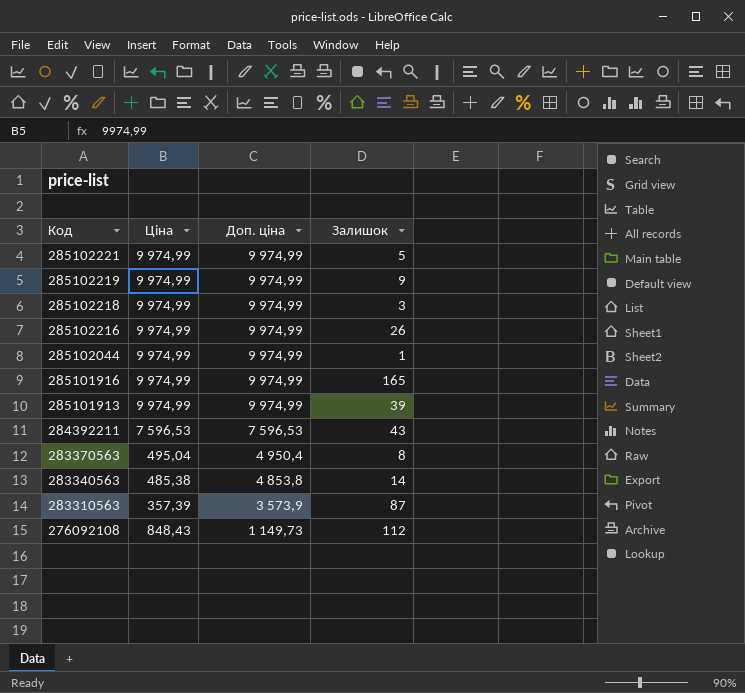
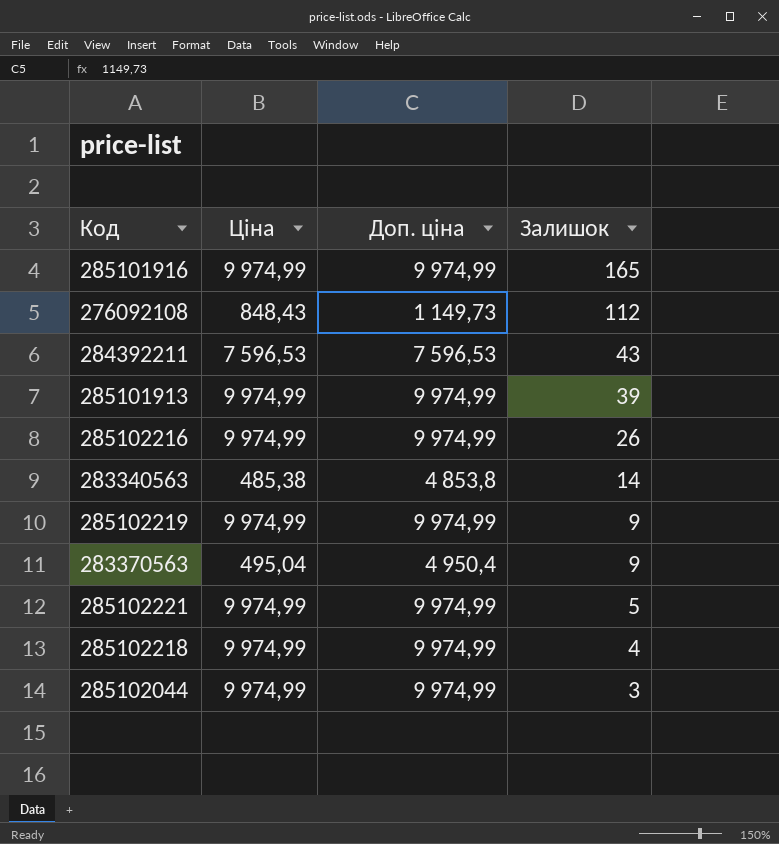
row order: Код descending -> Залишок descending
row 283310563: 357,39 | 3 573,9 | 87 -> none
283370563 | Залишок: 8 -> 9
285102218 | Залишок: 3 -> 4
285102044 | Залишок: 1 -> 3

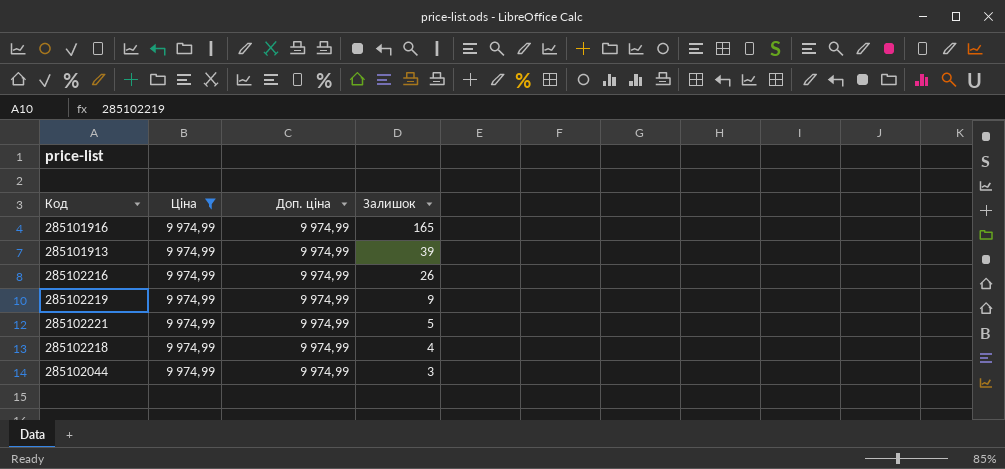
filter: none -> Ціна = 9 974,99

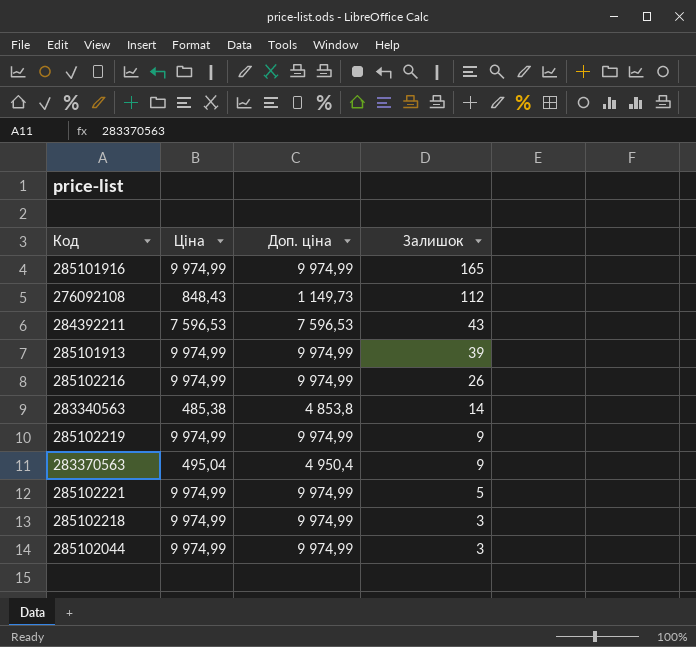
filter: Ціна = 9 974,99 -> none
285102218 | Залишок: 4 -> 3

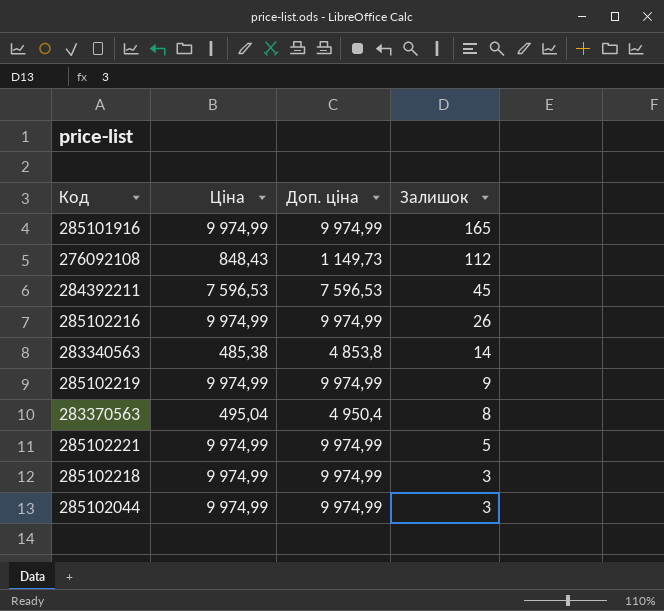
row 285101913: 9 974,99 | 9 974,99 | 39 -> none
284392211 | Залишок: 43 -> 45
283370563 | Залишок: 9 -> 8

